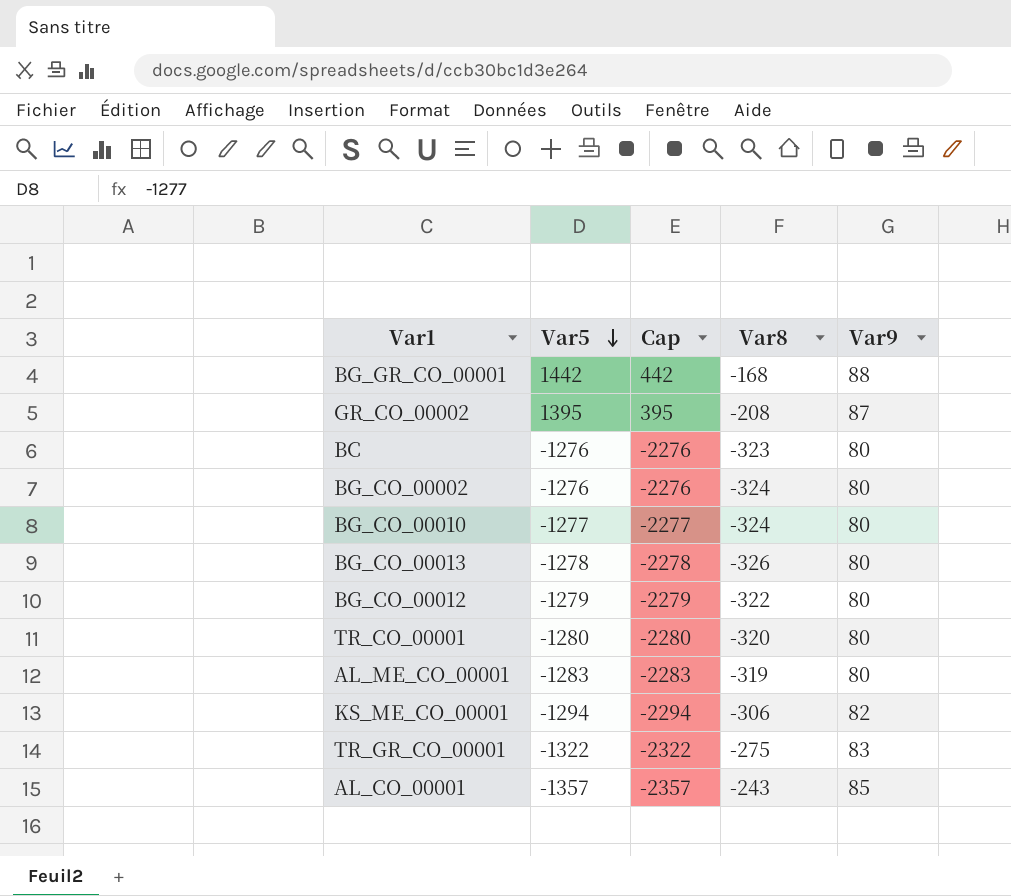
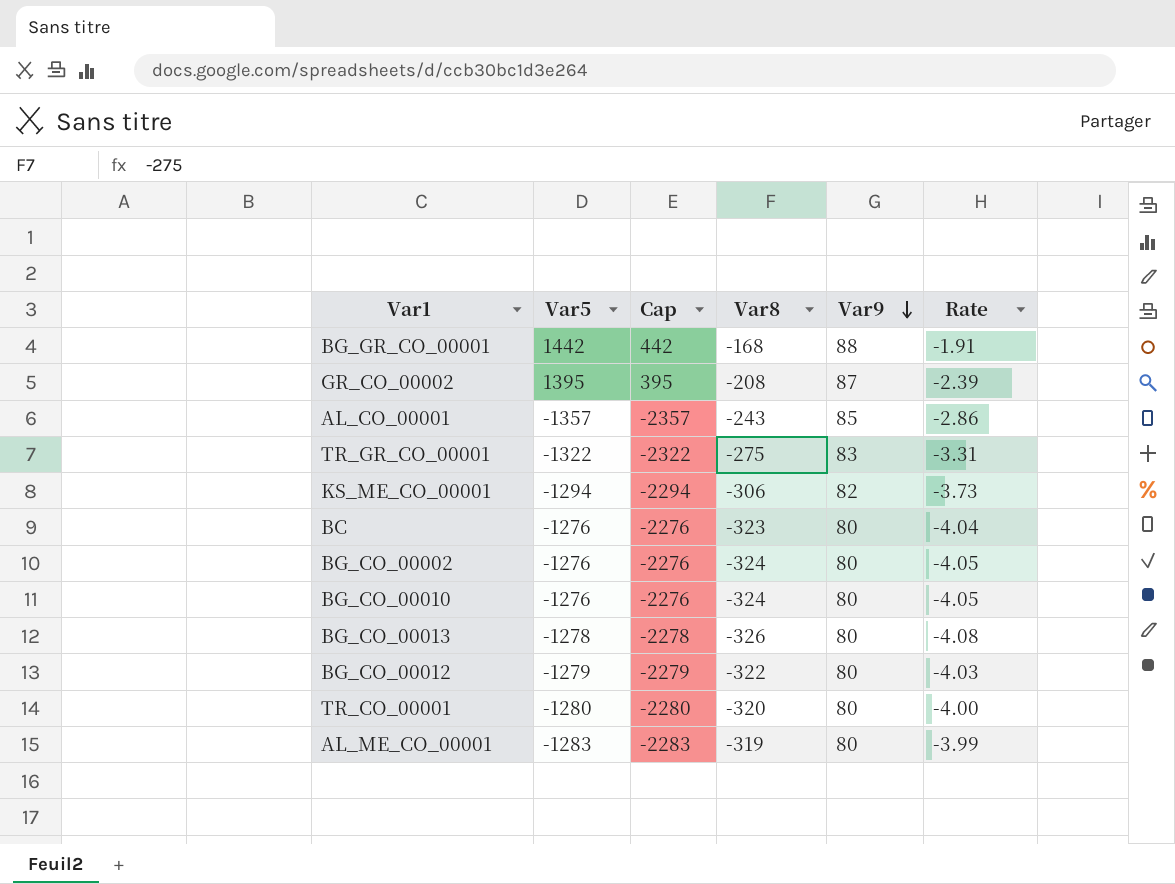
row order: Var5 descending -> Var9 descending
column Rate | formula: none -> [Var8] / [Var9]
BG_CO_00010 | Var5: -1277 -> -1276
BG_CO_00010 | Cap: -2277 -> -2276

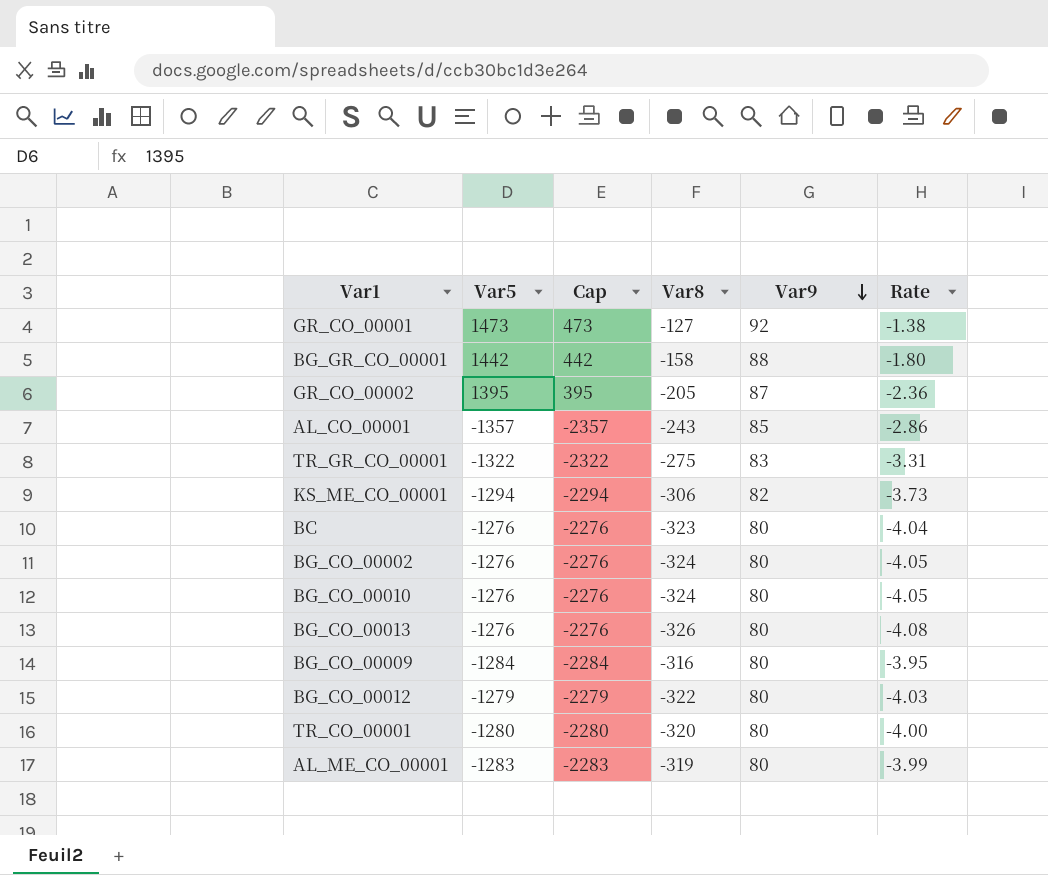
row GR_CO_00001: none -> 1473 | 473 | -127 | 92 | -1.38
BG_GR_CO_00001 | Var8: -168 -> -158
BG_GR_CO_00001 | Rate: -1.91 -> -1.80
GR_CO_00002 | Var8: -208 -> -205
GR_CO_00002 | Rate: -2.39 -> -2.36
BG_CO_00013 | Var5: -1278 -> -1276
BG_CO_00013 | Cap: -2278 -> -2276
row BG_CO_00009: none -> -1284 | -2284 | -316 | 80 | -3.95

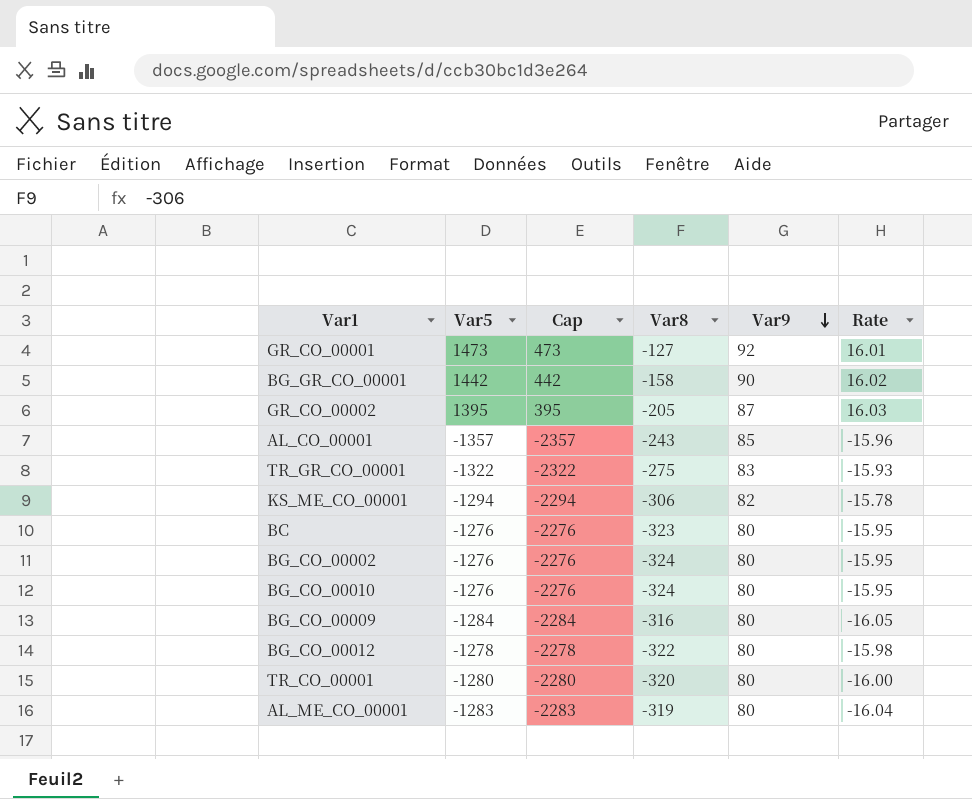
column Rate | formula: [Var8] / [Var9] -> [Var5] / [Var9]
row BG_CO_00013: -1276 | -2276 | -326 | 80 | -4.08 -> none
BG_GR_CO_00001 | Var9: 88 -> 90
BG_CO_00012 | Var5: -1279 -> -1278
BG_CO_00012 | Cap: -2279 -> -2278

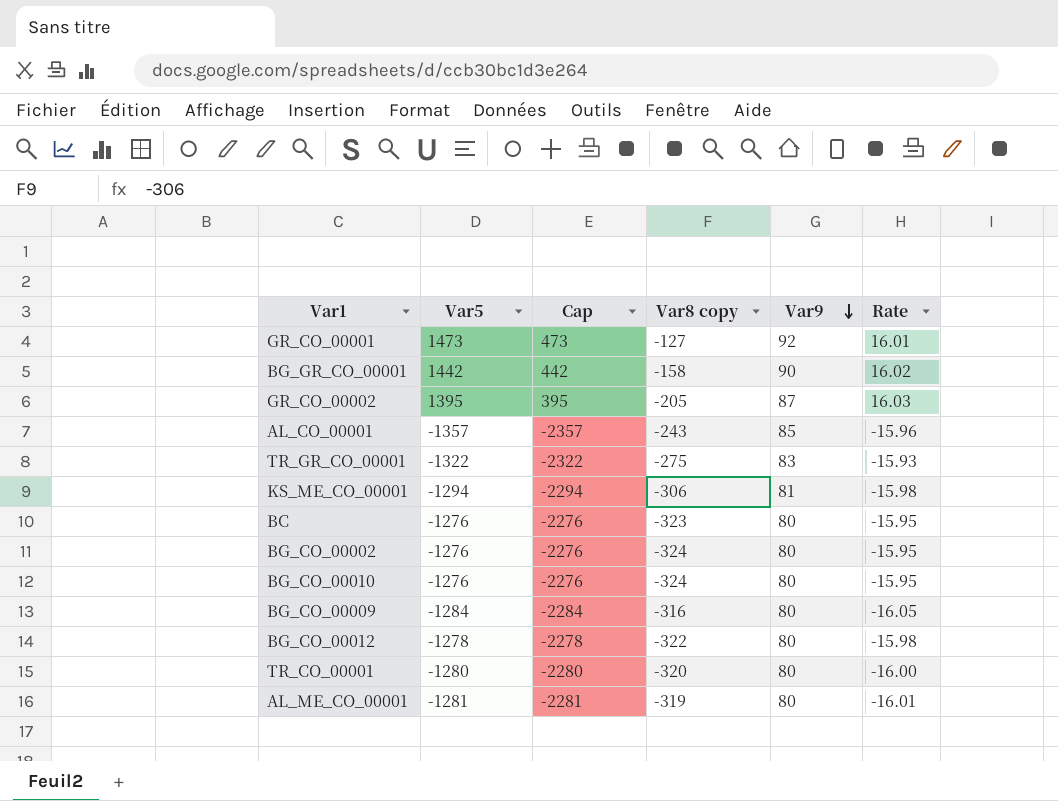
column name: Var8 -> Var8 copy
KS_ME_CO_00001 | Var9: 82 -> 81
KS_ME_CO_00001 | Rate: -15.78 -> -15.98
AL_ME_CO_00001 | Var5: -1283 -> -1281
AL_ME_CO_00001 | Cap: -2283 -> -2281
AL_ME_CO_00001 | Rate: -16.04 -> -16.01

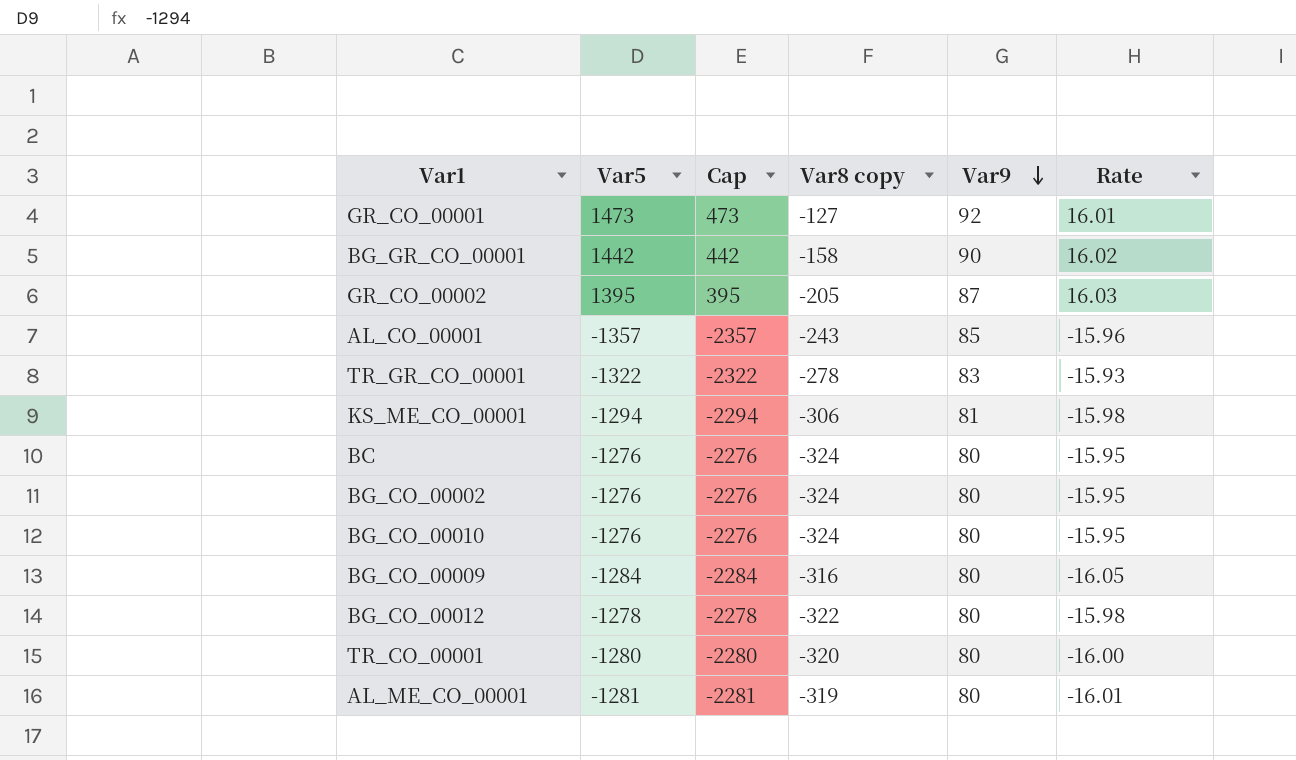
TR_GR_CO_00001 | Var8 copy: -275 -> -278
BC | Var8 copy: -323 -> -324

